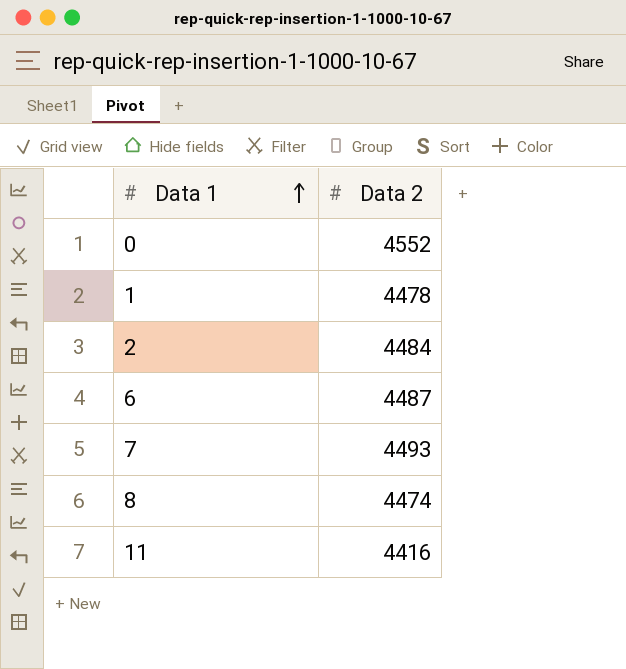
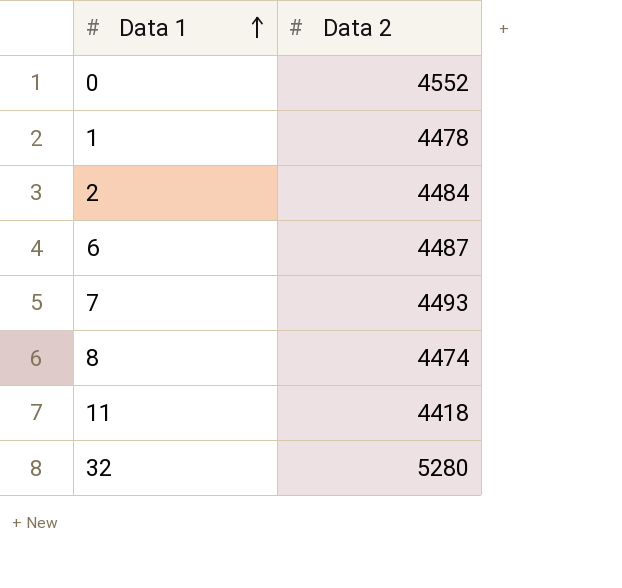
11 | Data 2: 4416 -> 4418
row 32: none -> 5280

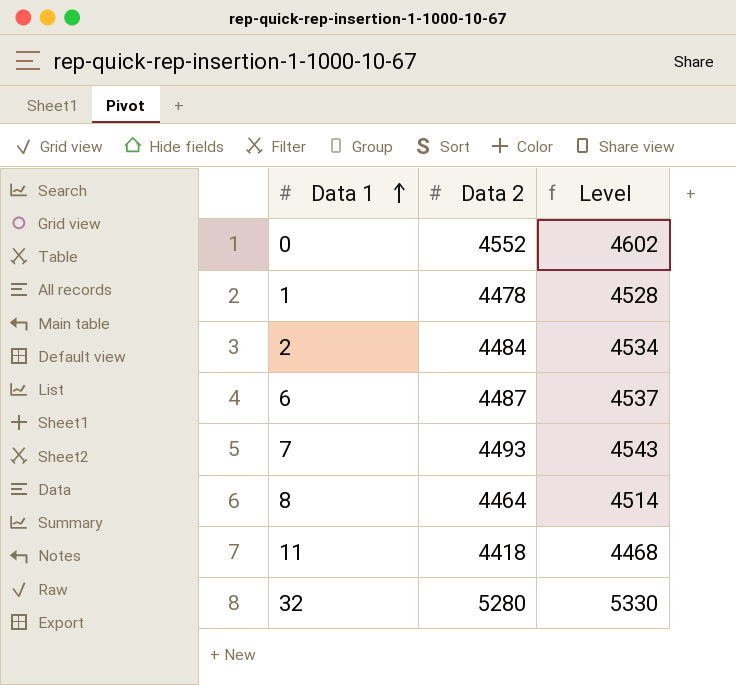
column Level | formula: none -> [Data 2] + 50
8 | Data 2: 4474 -> 4464

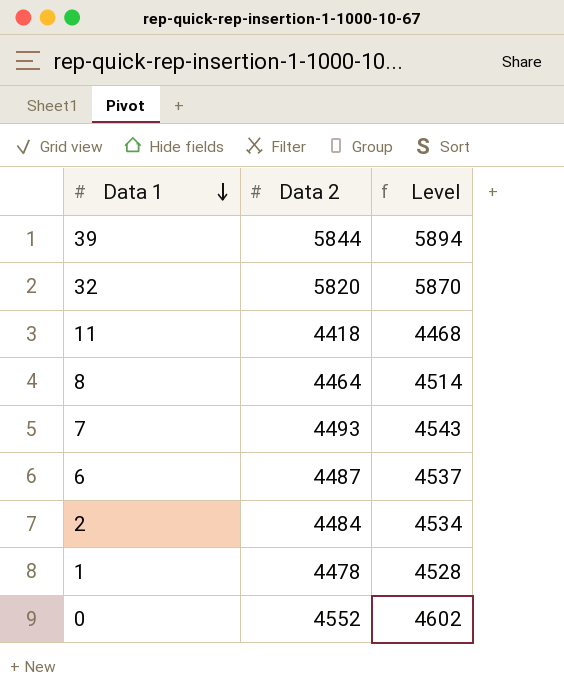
row order: Data 1 ascending -> Data 1 descending
row 39: none -> 5844 | 5894
32 | Data 2: 5280 -> 5820
32 | Level: 5330 -> 5870

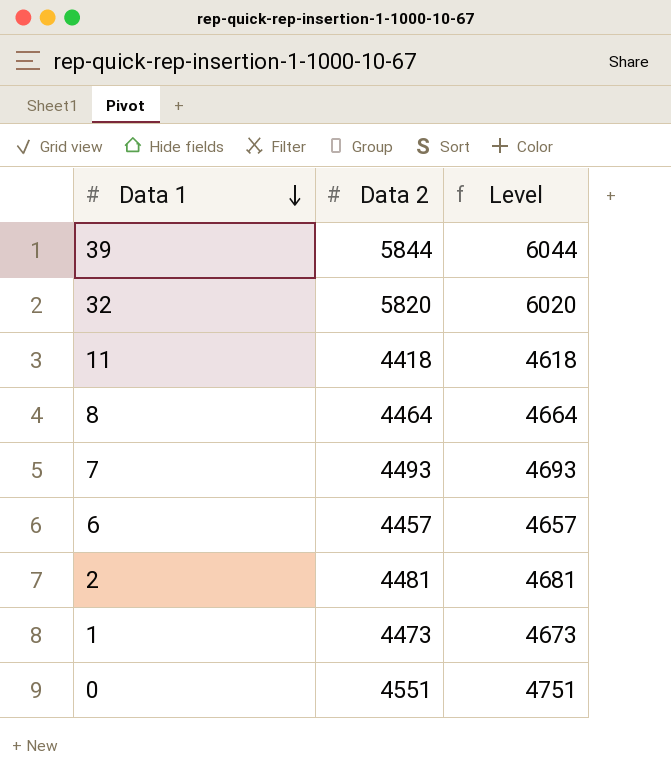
column Level | formula: [Data 2] + 50 -> [Data 2] + 200
6 | Data 2: 4487 -> 4457
2 | Data 2: 4484 -> 4481
1 | Data 2: 4478 -> 4473
0 | Data 2: 4552 -> 4551

